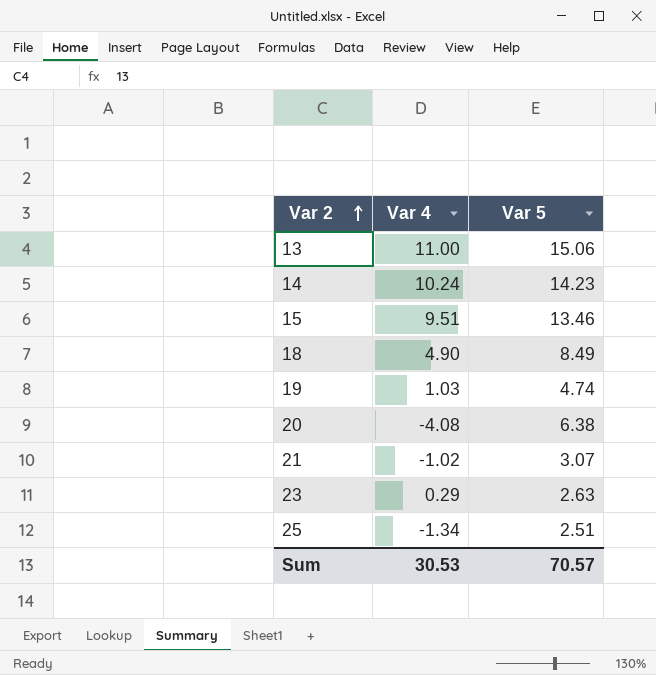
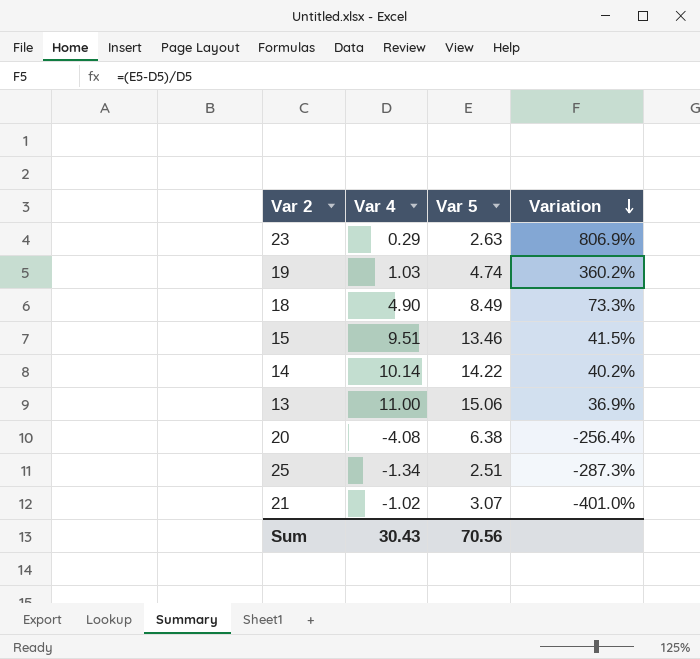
row order: Var 2 ascending -> Variation descending
column Variation | formula: none -> ([Var 5] - [Var 4]) / [Var 4]
14 | Var 4: 10.24 -> 10.14
14 | Var 5: 14.23 -> 14.22
Sum | Var 4: 30.53 -> 30.43
Sum | Var 5: 70.57 -> 70.56

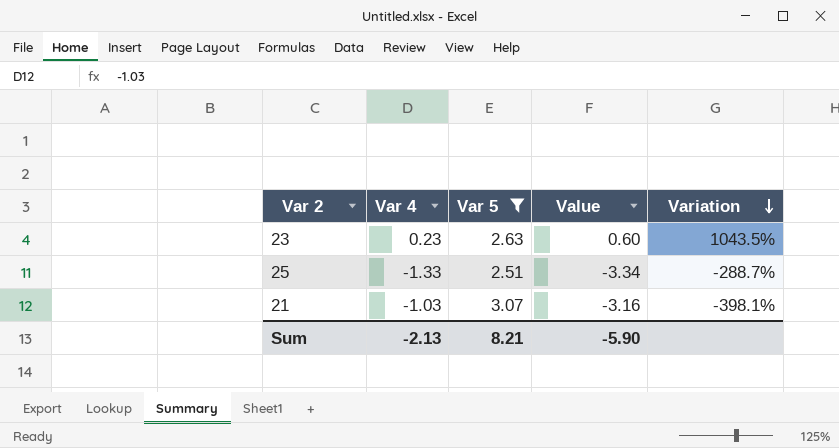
filter: none -> Var 5 <= 3.07
column Value | formula: none -> [Var 4] * [Var 5]
23 | Var 4: 0.29 -> 0.23
23 | Variation: 806.9% -> 1043.5%
25 | Var 4: -1.34 -> -1.33
25 | Variation: -287.3% -> -288.7%
21 | Var 4: -1.02 -> -1.03
21 | Variation: -401.0% -> -398.1%
Sum | Var 4: 30.43 -> -2.13
Sum | Var 5: 70.56 -> 8.21

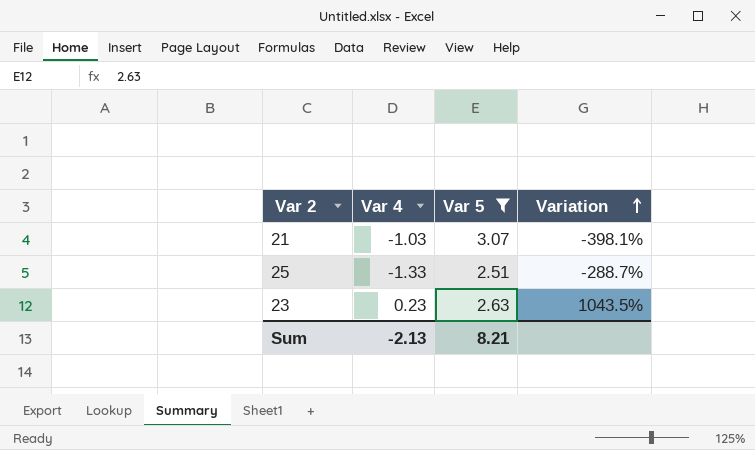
row order: Variation descending -> Variation ascending
column Value | formula: [Var 4] * [Var 5] -> none

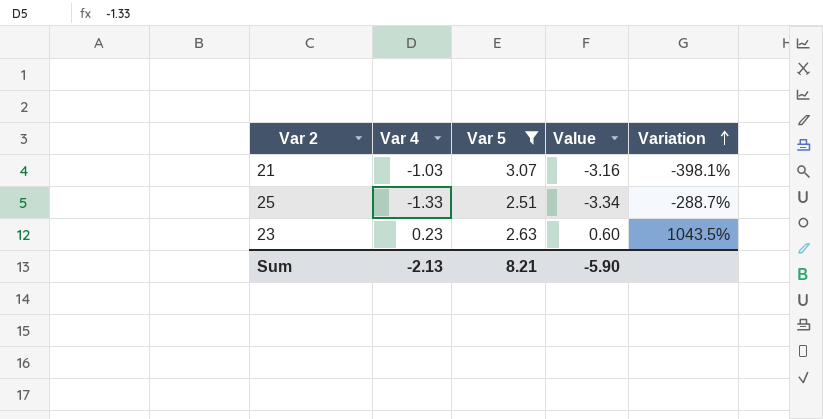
column Value | formula: none -> [Var 4] * [Var 5]

